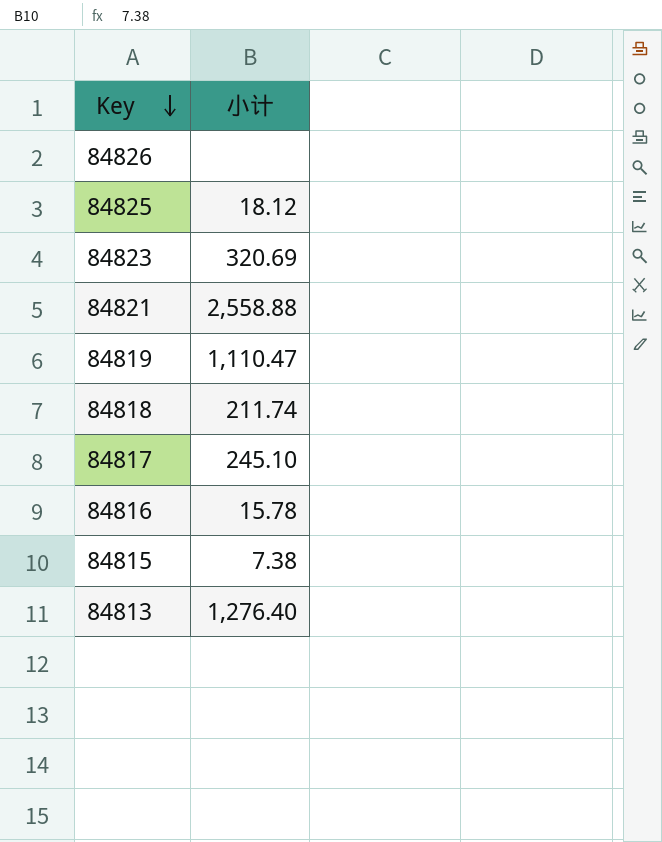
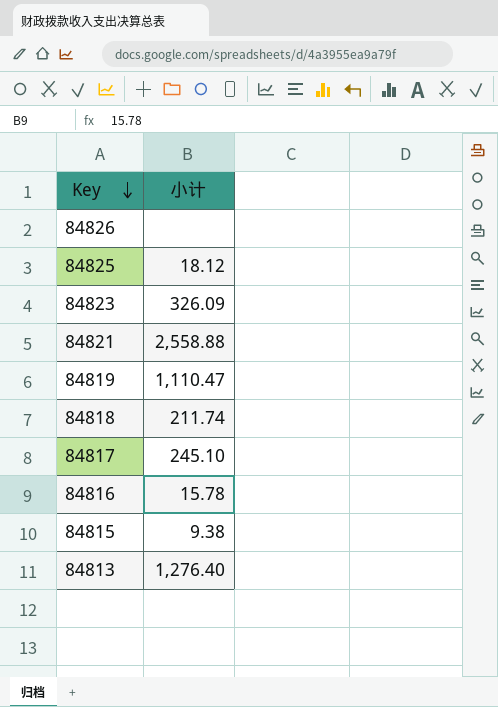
84823 | 小计: 320.69 -> 326.09
84815 | 小计: 7.38 -> 9.38

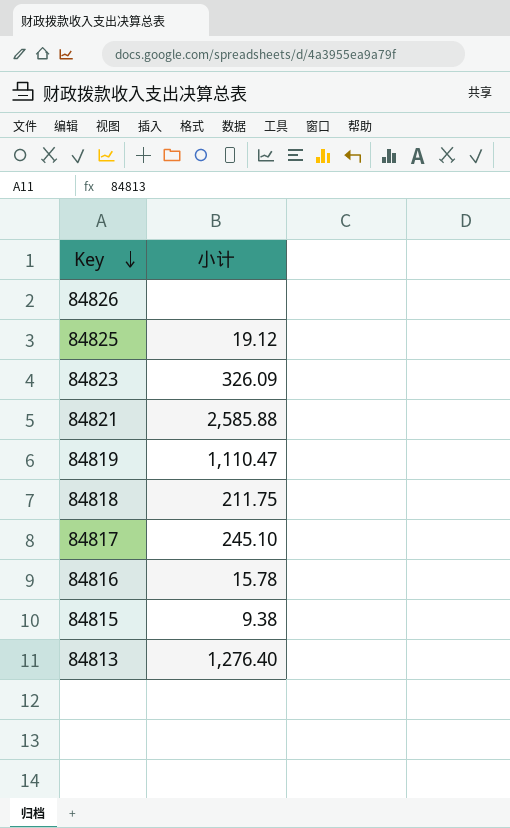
84825 | 小计: 18.12 -> 19.12
84821 | 小计: 2,558.88 -> 2,585.88
84818 | 小计: 211.74 -> 211.75

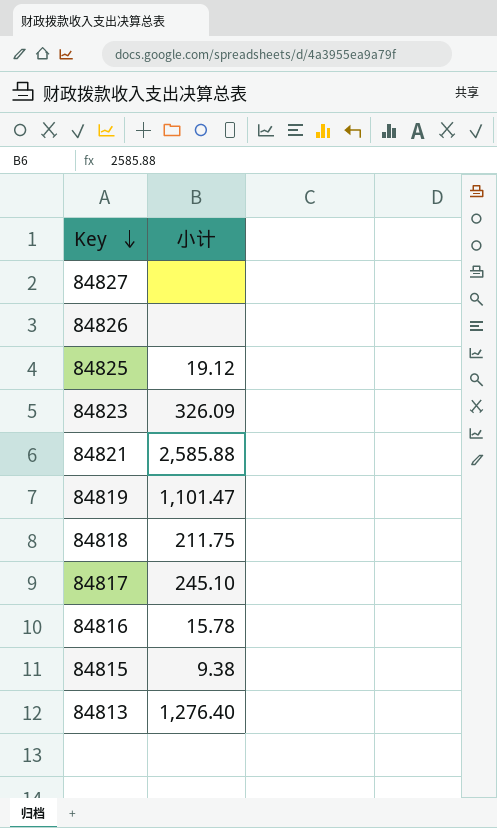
row 84827: none -> none
84819 | 小计: 1,110.47 -> 1,101.47

